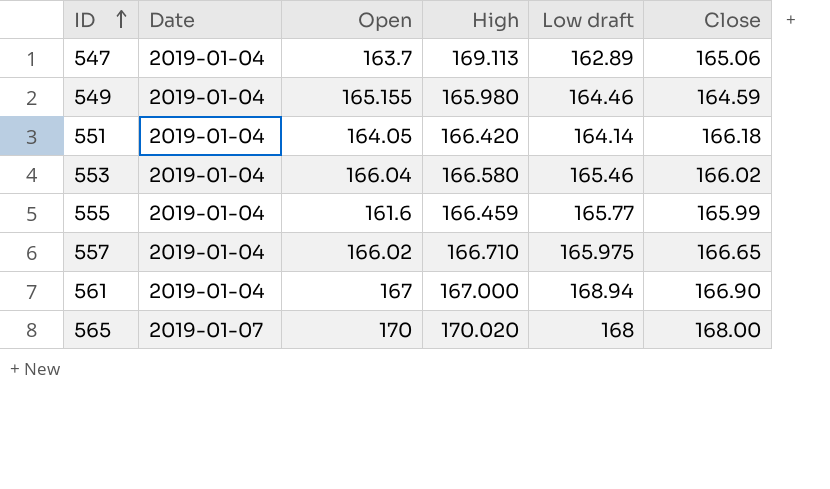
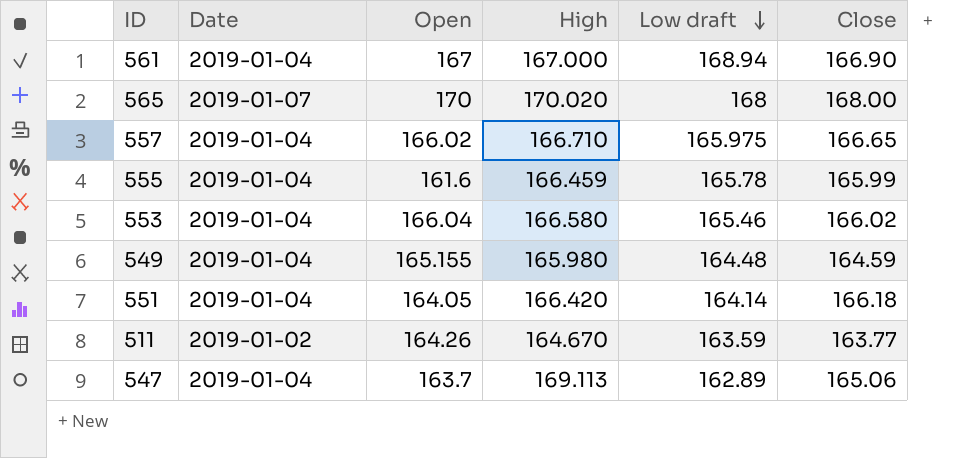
row order: ID ascending -> Low draft descending
555 | Low draft: 165.77 -> 165.78
549 | Low draft: 164.46 -> 164.48
row 511: none -> 2019-01-02 | 164.26 | 164.670 | 163.59 | 163.77

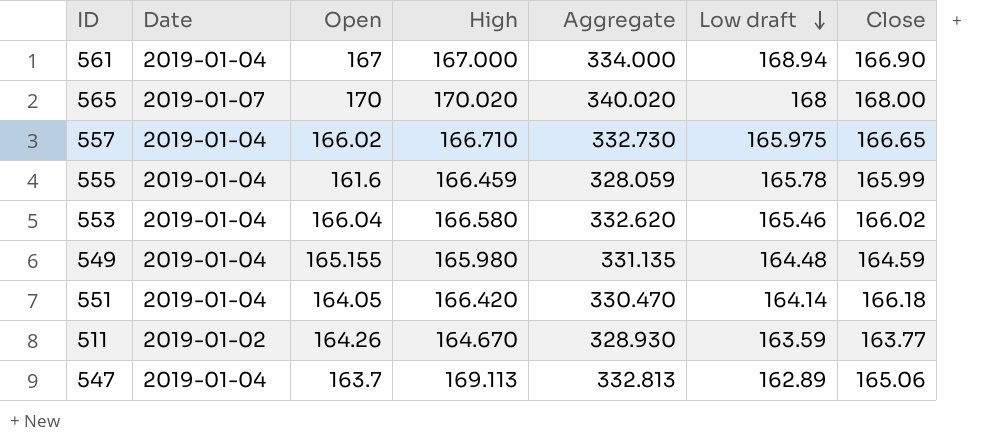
column Aggregate | formula: none -> [Open] + [High]

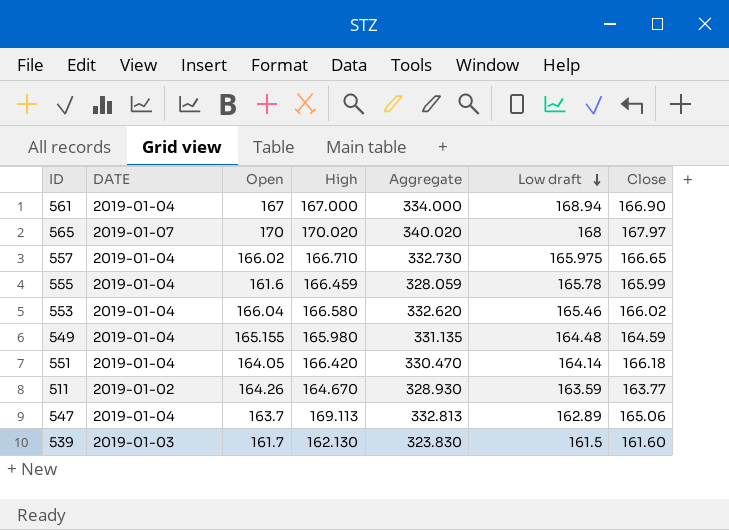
column name: Date -> DATE
565 | Close: 168.00 -> 167.97
row 539: none -> 2019-01-03 | 161.7 | 162.130 | 323.830 | 161.5 | 161.60

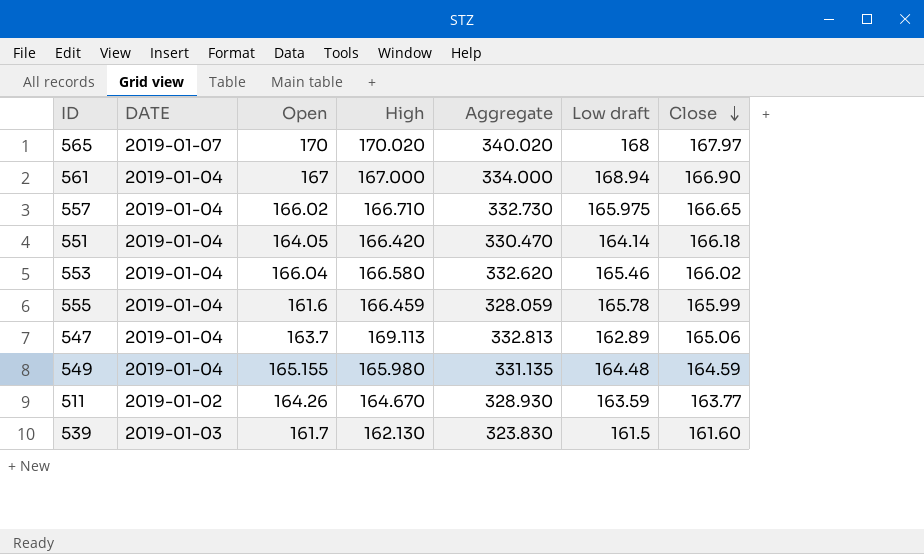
row order: Low draft descending -> Close descending

